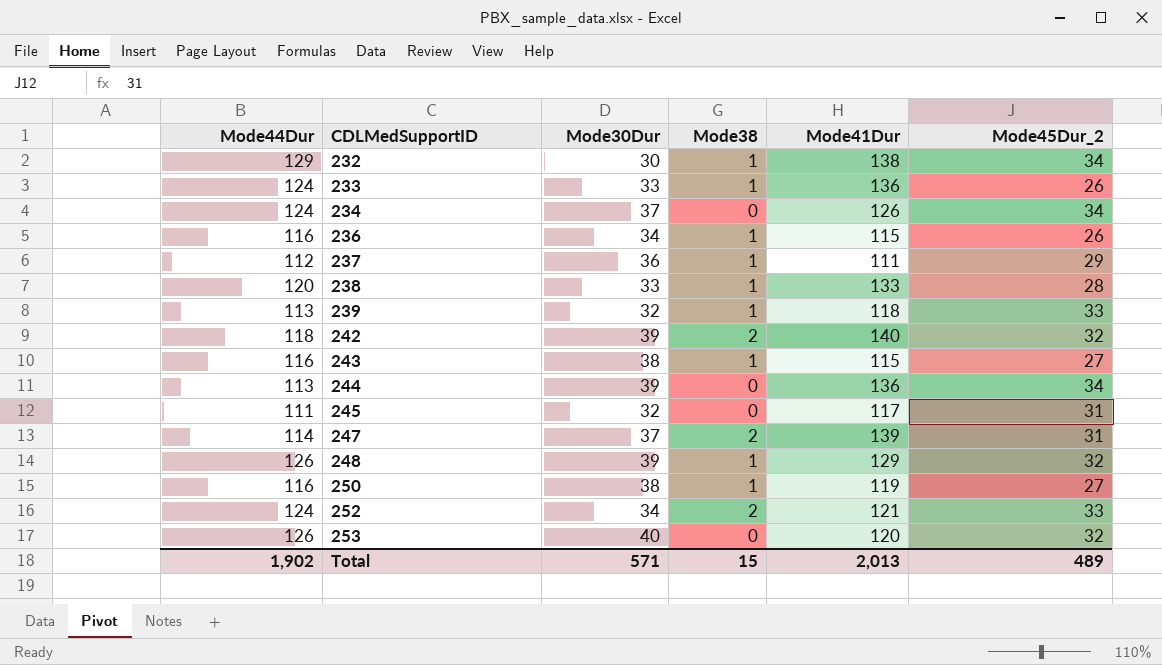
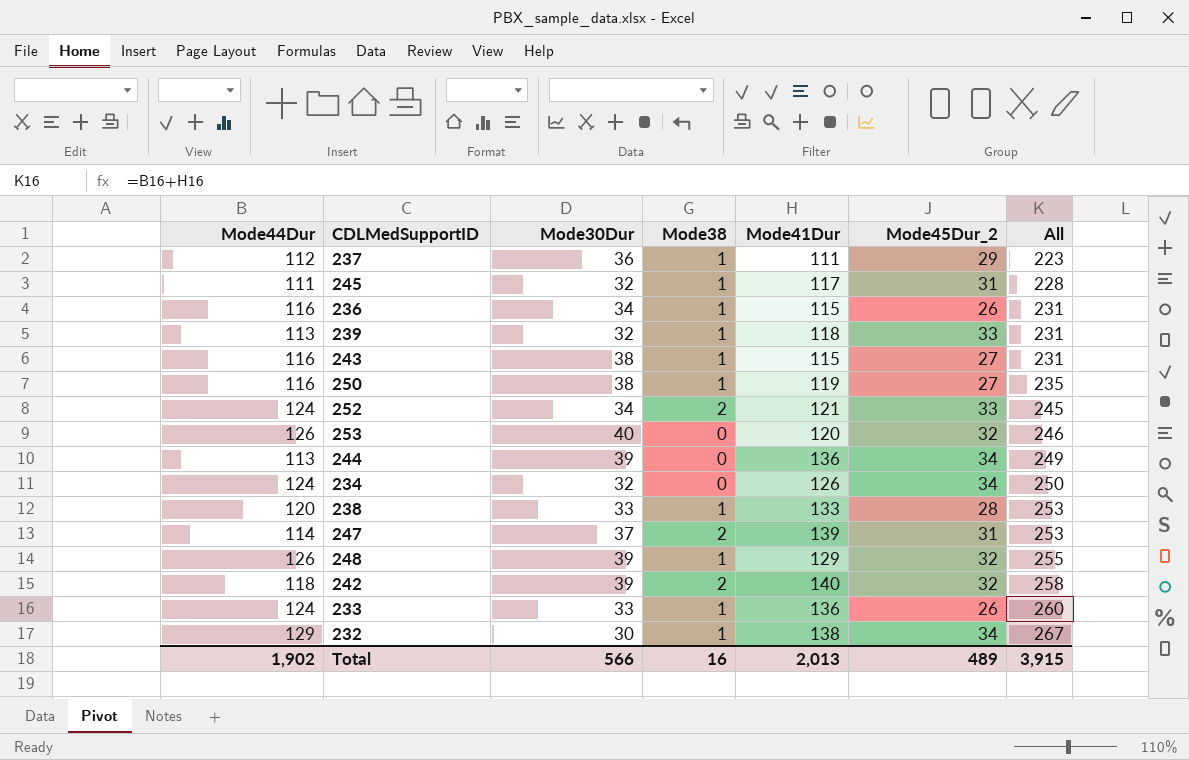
row order: CDLMedSupportID ascending -> All ascending
column All | formula: none -> [Mode44Dur] + [Mode41Dur]
245 | Mode38: 0 -> 1
234 | Mode30Dur: 37 -> 32
Total | Mode30Dur: 571 -> 566
Total | Mode38: 15 -> 16

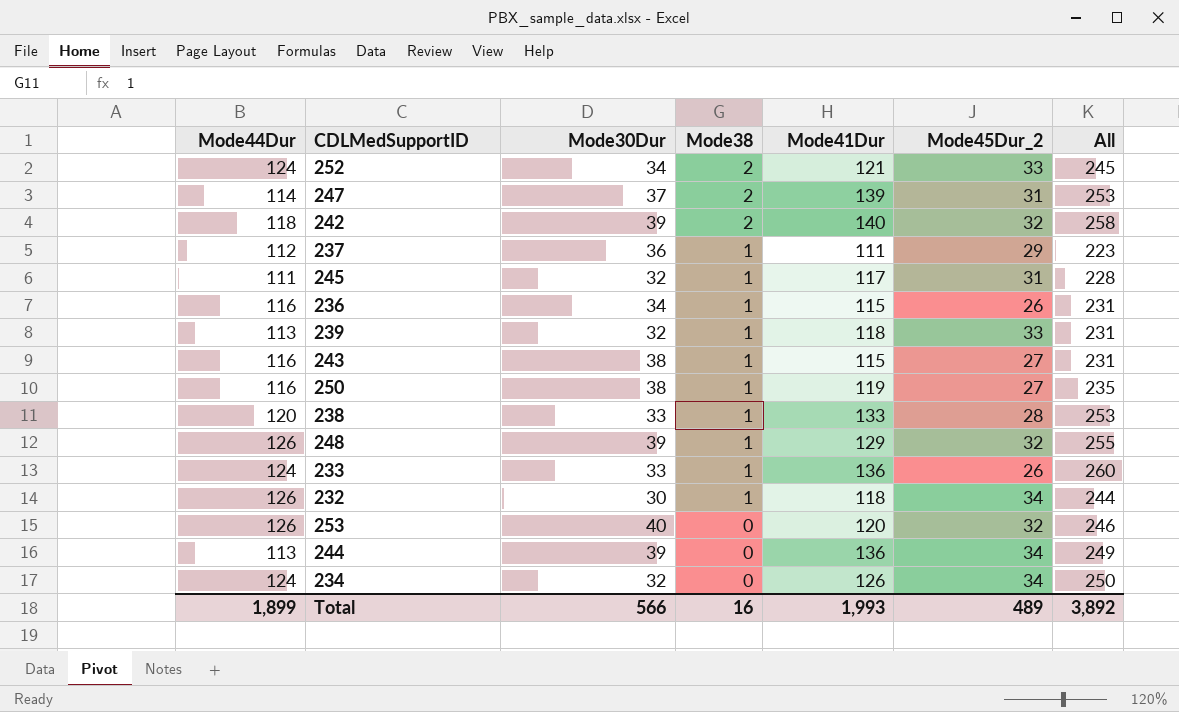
row order: All ascending -> Mode38 descending
232 | Mode44Dur: 129 -> 126
232 | Mode41Dur: 138 -> 118
232 | All: 267 -> 244
Total | Mode44Dur: 1,902 -> 1,899
Total | Mode41Dur: 2,013 -> 1,993
Total | All: 3,915 -> 3,892

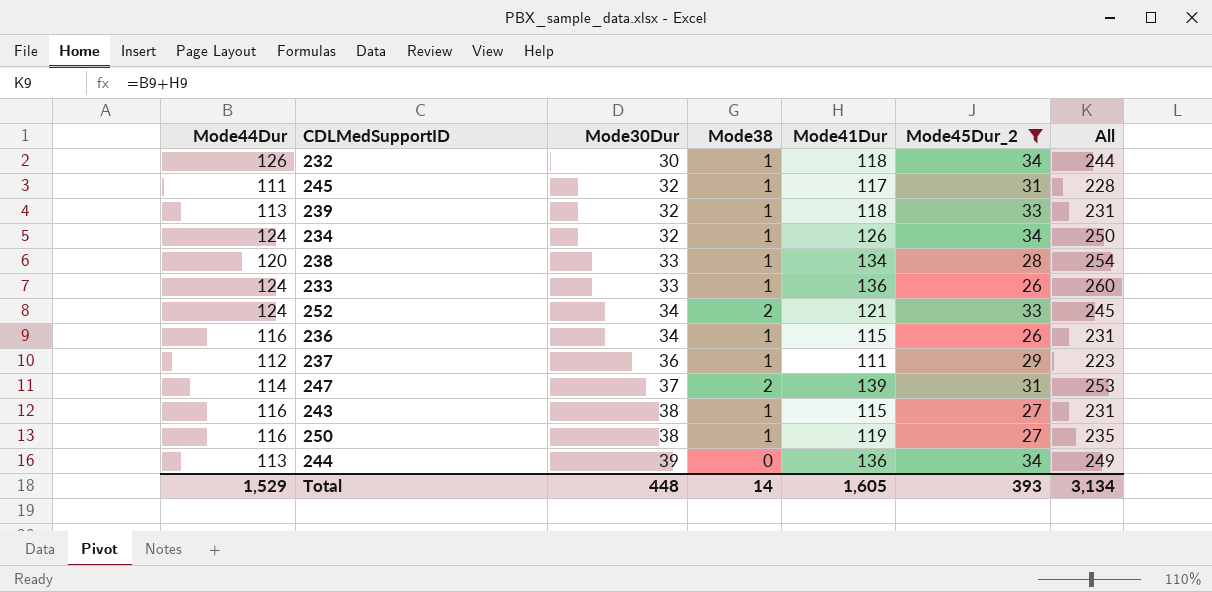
filter: none -> Mode45Dur_2 != 32
row order: Mode38 descending -> Mode30Dur ascending
234 | Mode38: 0 -> 1
238 | Mode41Dur: 133 -> 134
238 | All: 253 -> 254
Total | Mode44Dur: 1,899 -> 1,529
Total | Mode30Dur: 566 -> 448
Total | Mode38: 16 -> 14
Total | Mode41Dur: 1,993 -> 1,605
Total | Mode45Dur_2: 489 -> 393
Total | All: 3,892 -> 3,134

